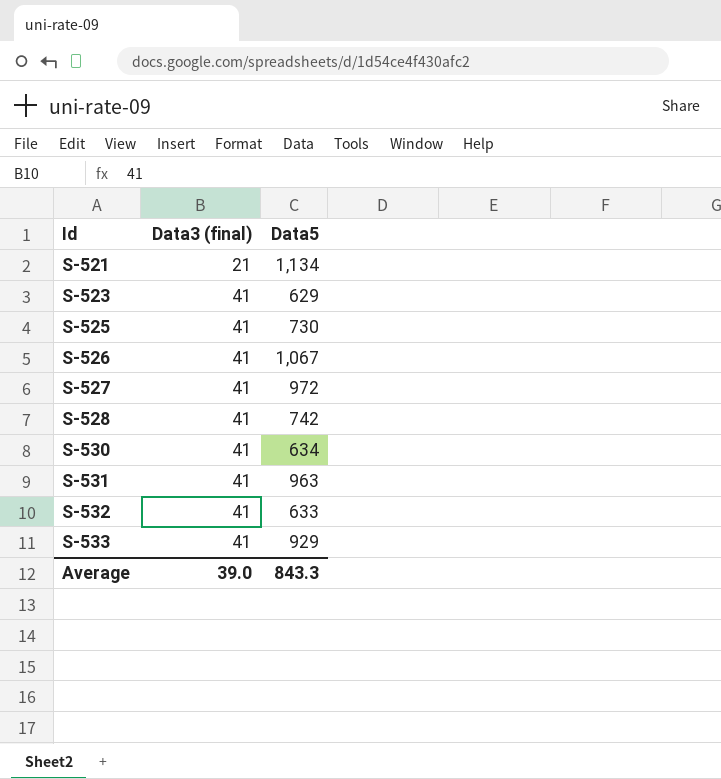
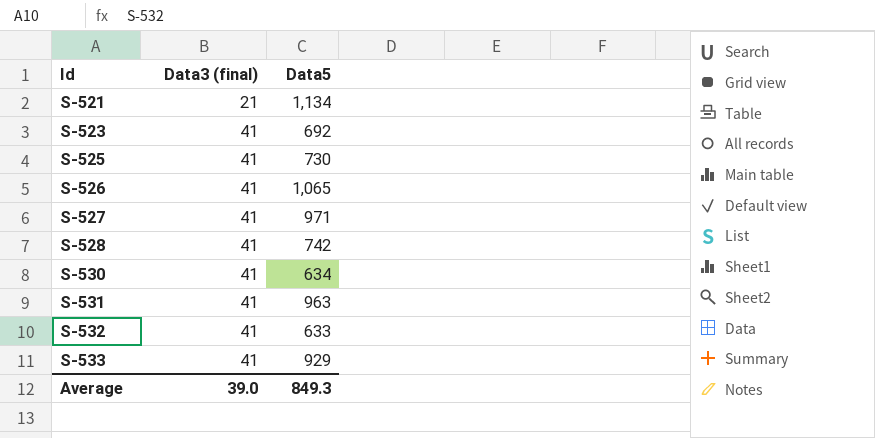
S-523 | Data5: 629 -> 692
S-526 | Data5: 1,067 -> 1,065
S-527 | Data5: 972 -> 971
Average | Data5: 843.3 -> 849.3

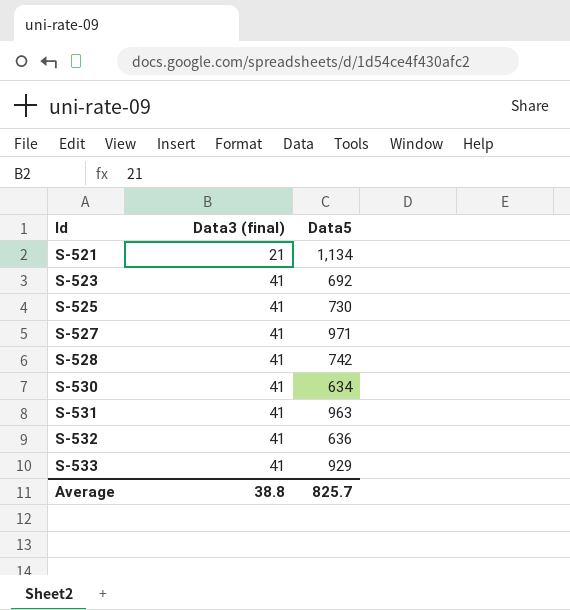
row S-526: 41 | 1,065 -> none
S-532 | Data5: 633 -> 636
Average | Data3 (final): 39.0 -> 38.8
Average | Data5: 849.3 -> 825.7

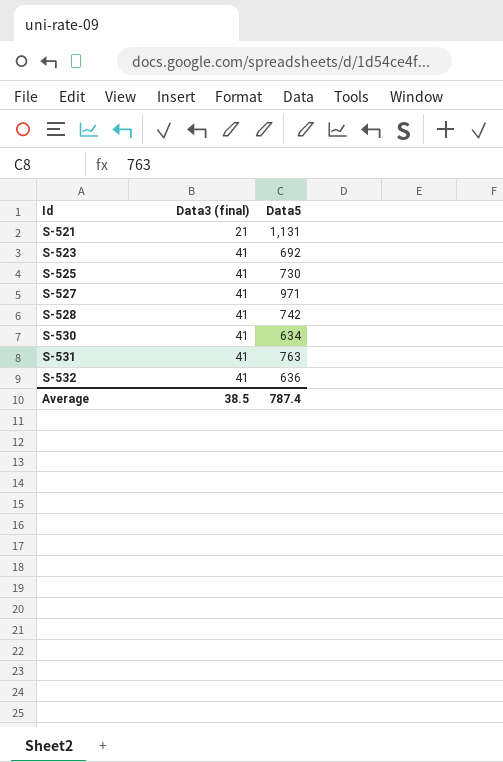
row S-533: 41 | 929 -> none
S-521 | Data5: 1,134 -> 1,131
S-531 | Data5: 963 -> 763
Average | Data3 (final): 38.8 -> 38.5
Average | Data5: 825.7 -> 787.4

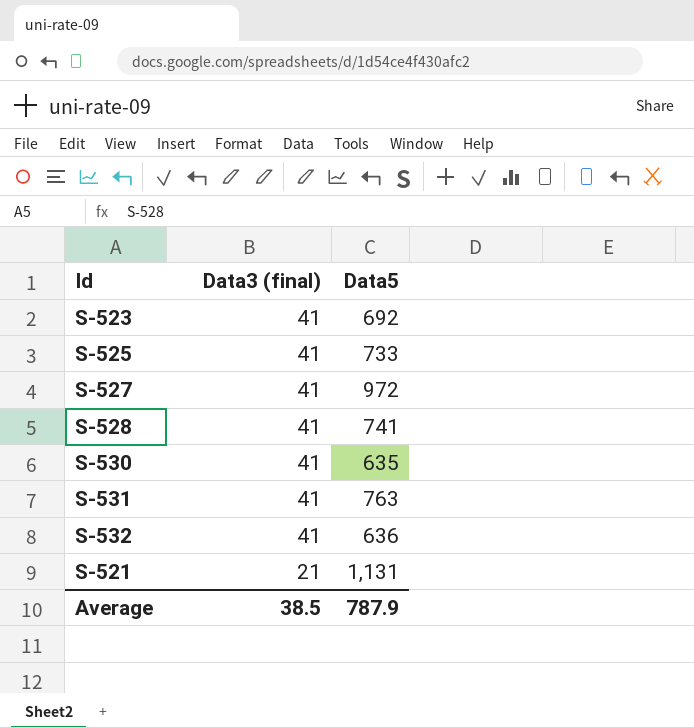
row order: Id ascending -> Data3 (final) descending
S-525 | Data5: 730 -> 733
S-527 | Data5: 971 -> 972
S-528 | Data5: 742 -> 741
S-530 | Data5: 634 -> 635
Average | Data5: 787.4 -> 787.9

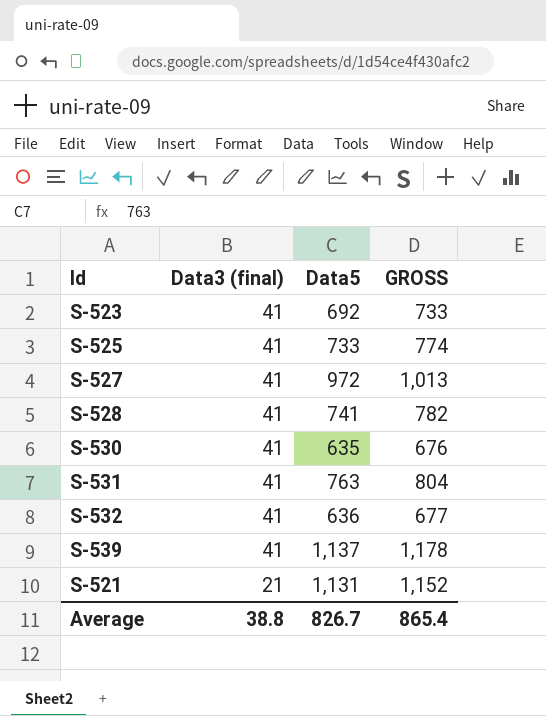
column GROSS | formula: none -> [Data3 (final)] + [Data5]
row S-539: none -> 41 | 1,137 | 1,178
Average | Data3 (final): 38.5 -> 38.8
Average | Data5: 787.9 -> 826.7

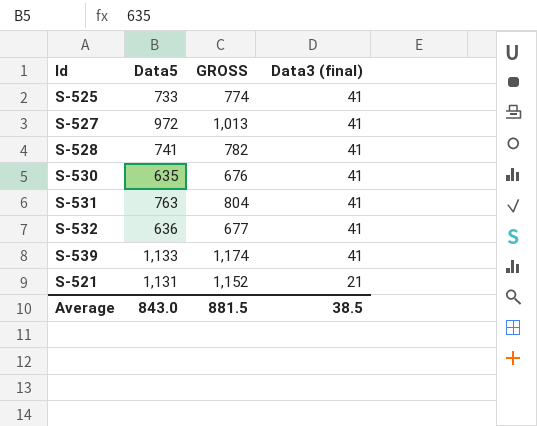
column Data3 (final) | position: 2 -> 4
row S-523: 41 | 692 | 733 -> none
S-539 | Data5: 1,137 -> 1,133
S-539 | GROSS: 1,178 -> 1,174
Average | Data5: 826.7 -> 843.0
Average | GROSS: 865.4 -> 881.5
Average | Data3 (final): 38.8 -> 38.5

